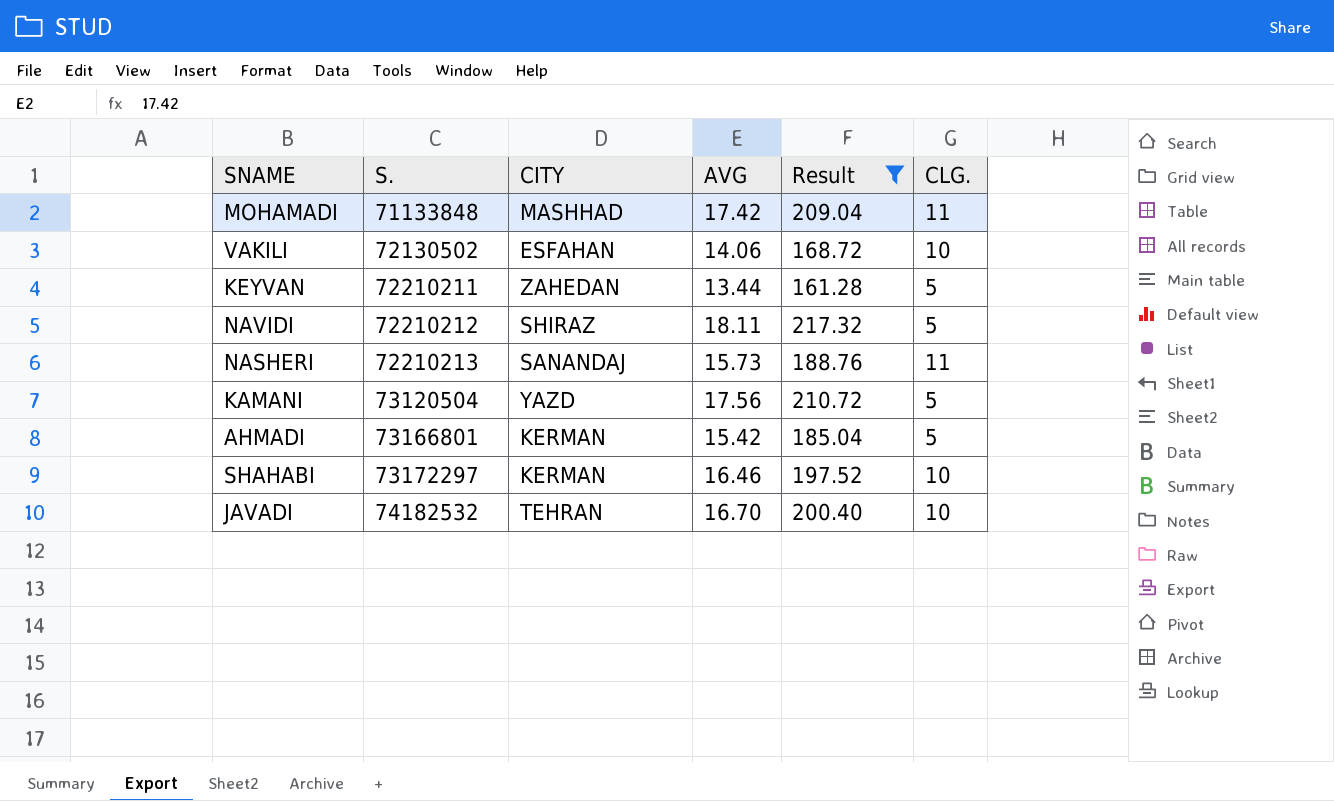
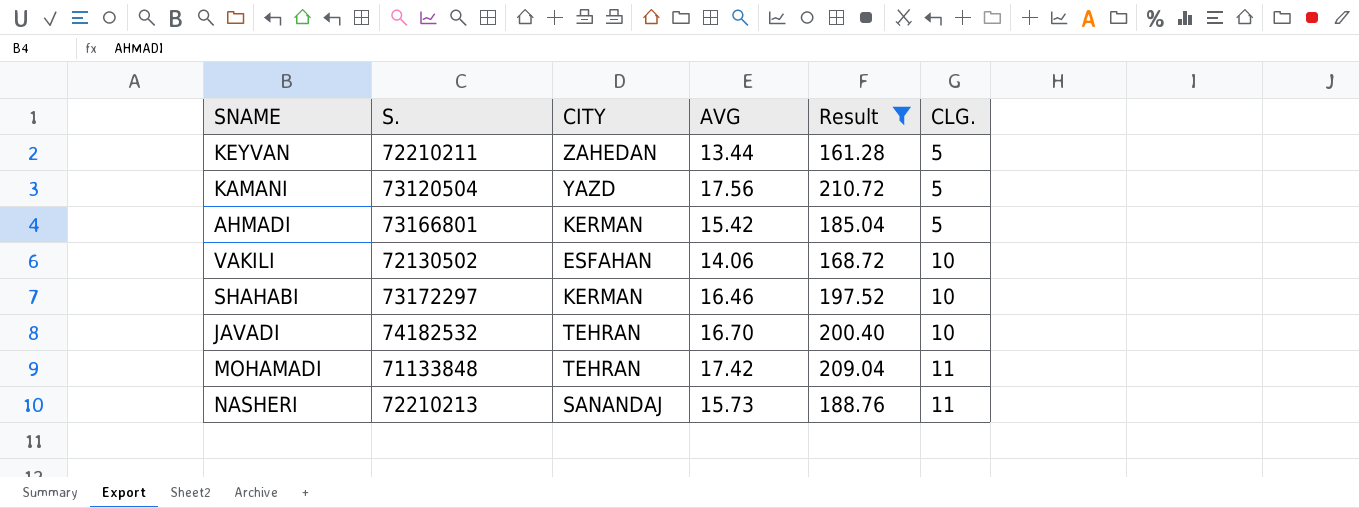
row order: S. ascending -> CLG. ascending
row NAVIDI: 72210212 | SHIRAZ | 18.11 | 217.32 | 5 -> none
MOHAMADI | CITY: MASHHAD -> TEHRAN

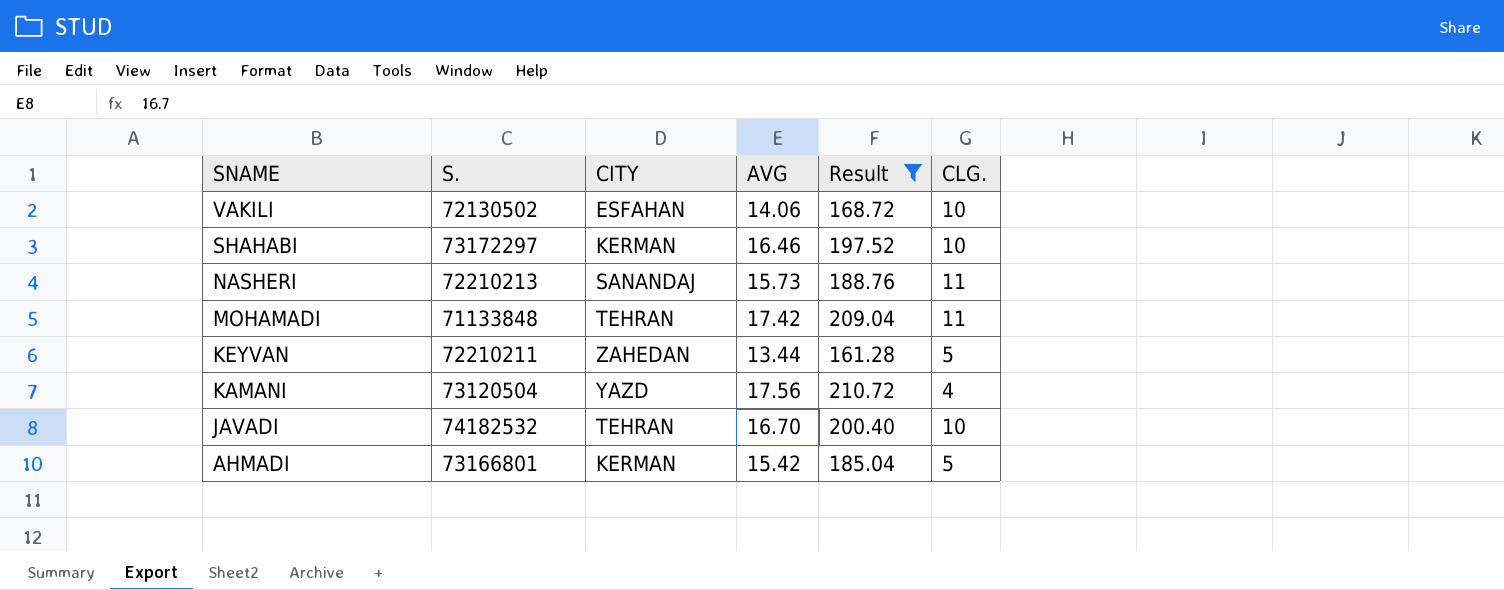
row order: CLG. ascending -> SNAME descending
KAMANI | CLG.: 5 -> 4

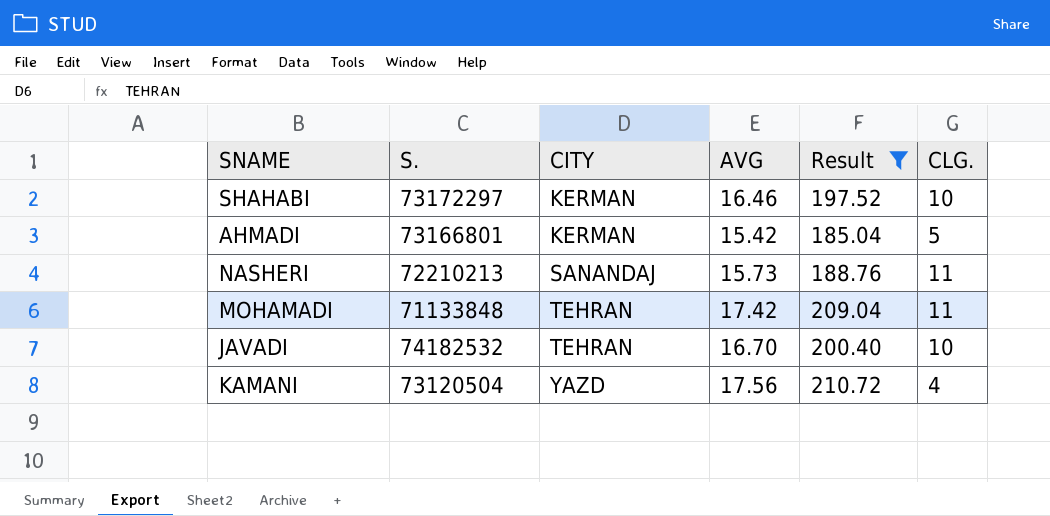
row order: SNAME descending -> CITY ascending
row VAKILI: 72130502 | ESFAHAN | 14.06 | 168.72 | 10 -> none
row KEYVAN: 72210211 | ZAHEDAN | 13.44 | 161.28 | 5 -> none

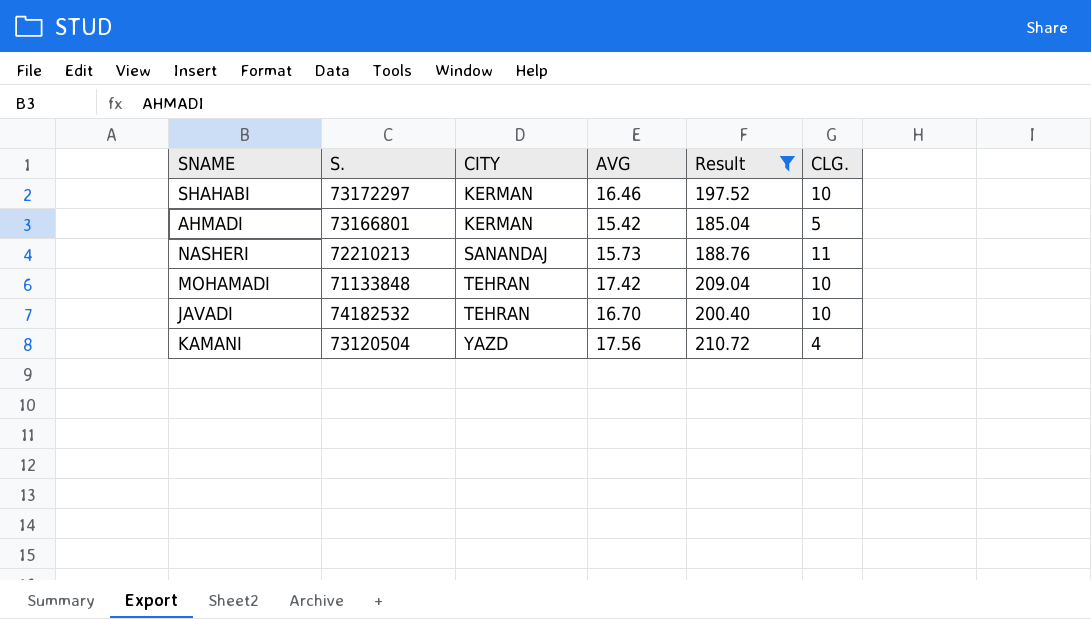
MOHAMADI | CLG.: 11 -> 10

